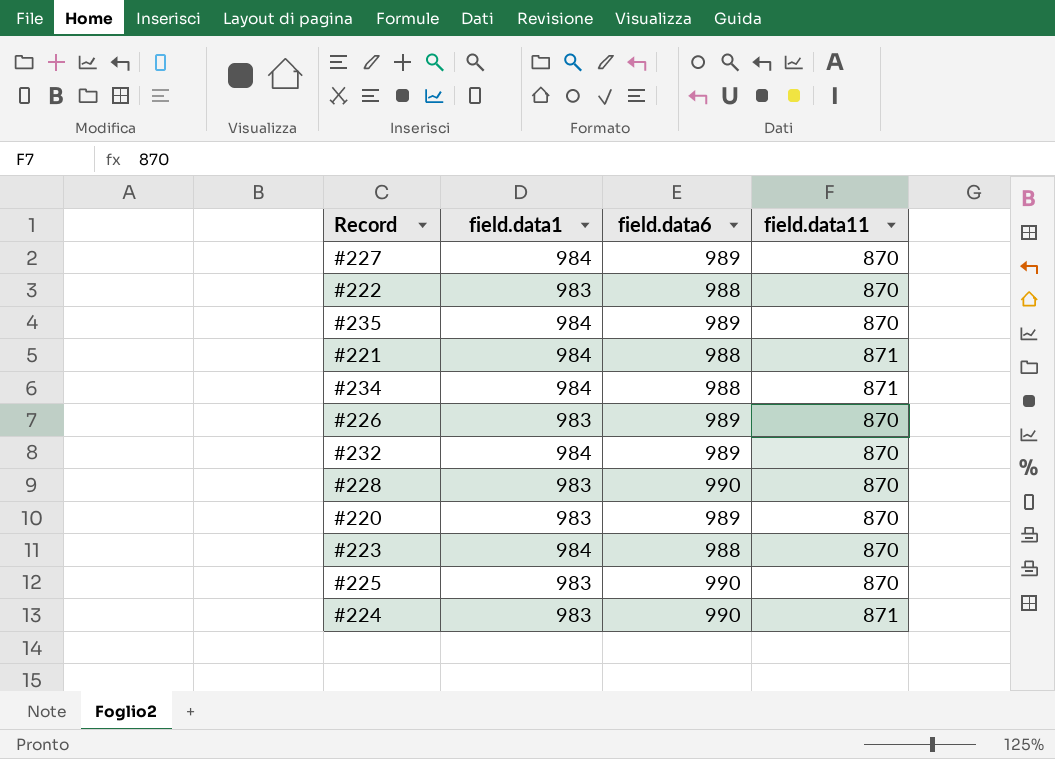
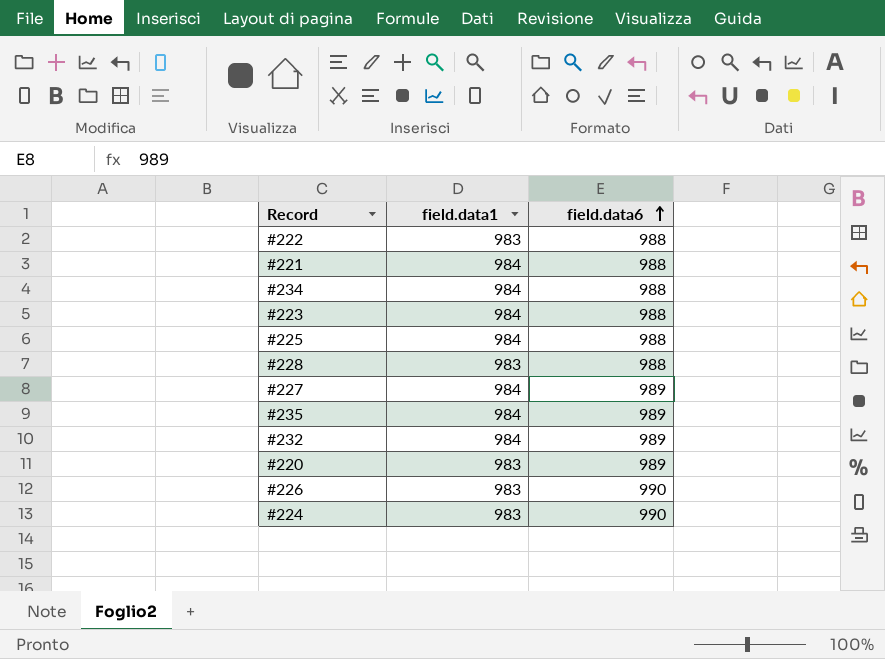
row order: none -> field.data6 ascending
column field.data11 | position: 4 -> none
#225 | field.data1: 983 -> 984
#225 | field.data6: 990 -> 988
#228 | field.data6: 990 -> 988
#226 | field.data6: 989 -> 990

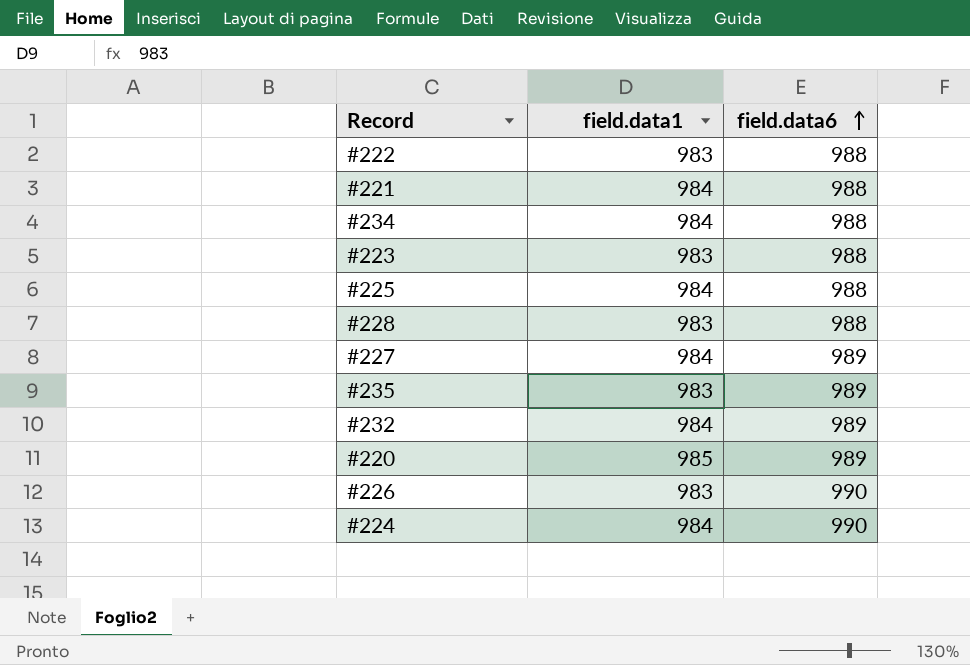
#223 | field.data1: 984 -> 983
#235 | field.data1: 984 -> 983
#220 | field.data1: 983 -> 985
#224 | field.data1: 983 -> 984

